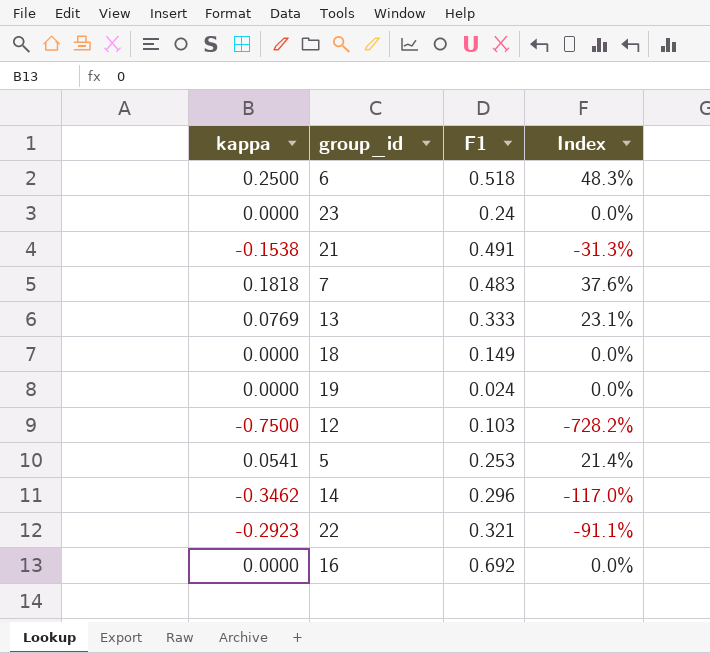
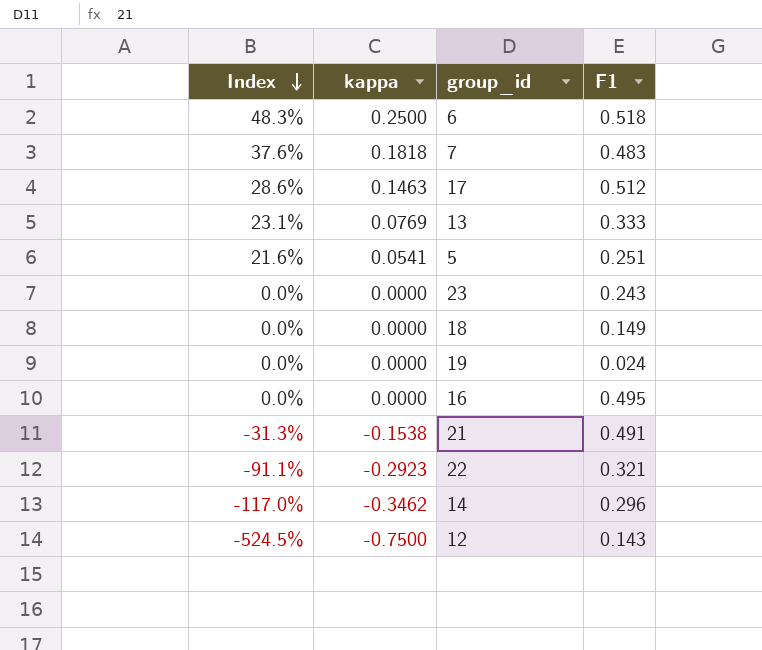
row order: none -> Index descending
column Index | position: 4 -> 1
row 17: none -> 28.6% | 0.1463 | 0.512
5 | Index: 21.4% -> 21.6%
5 | F1: 0.253 -> 0.251
23 | F1: 0.24 -> 0.243
16 | F1: 0.692 -> 0.495
12 | Index: -728.2% -> -524.5%
12 | F1: 0.103 -> 0.143

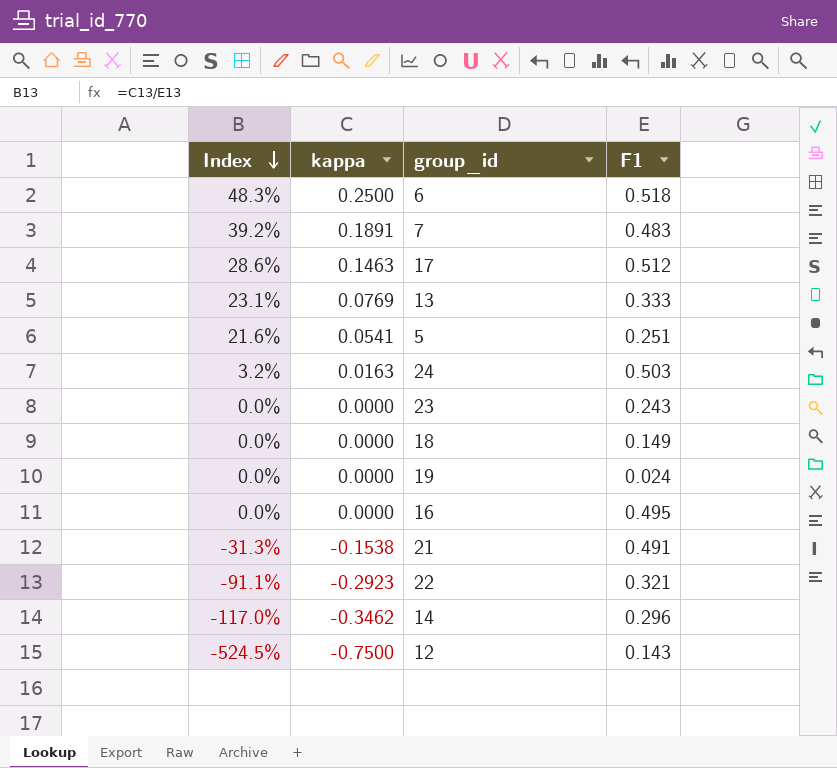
7 | Index: 37.6% -> 39.2%
7 | kappa: 0.1818 -> 0.1891
row 24: none -> 3.2% | 0.0163 | 0.503

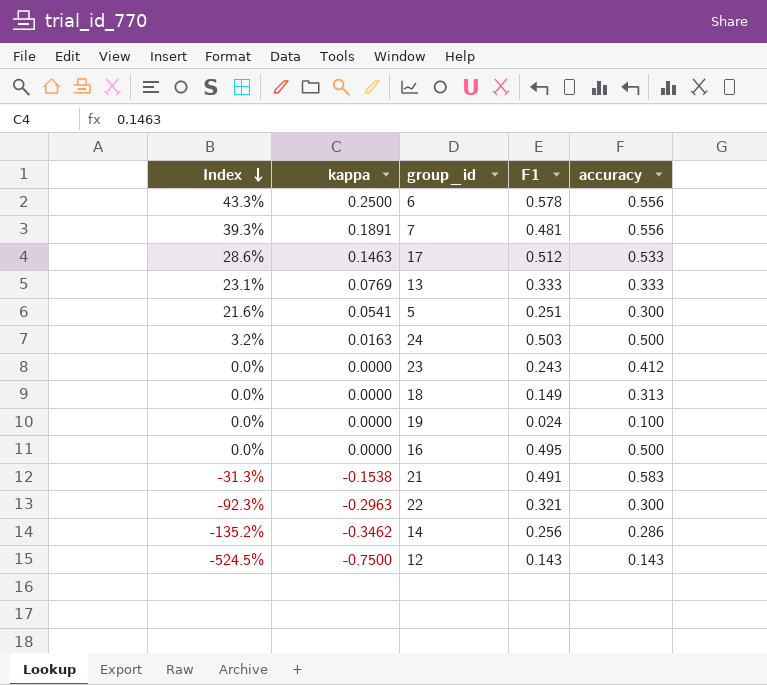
column accuracy | position: none -> 5
6 | Index: 48.3% -> 43.3%
6 | F1: 0.518 -> 0.578
7 | Index: 39.2% -> 39.3%
7 | F1: 0.483 -> 0.481
22 | Index: -91.1% -> -92.3%
22 | kappa: -0.2923 -> -0.2963
14 | Index: -117.0% -> -135.2%
14 | F1: 0.296 -> 0.256

